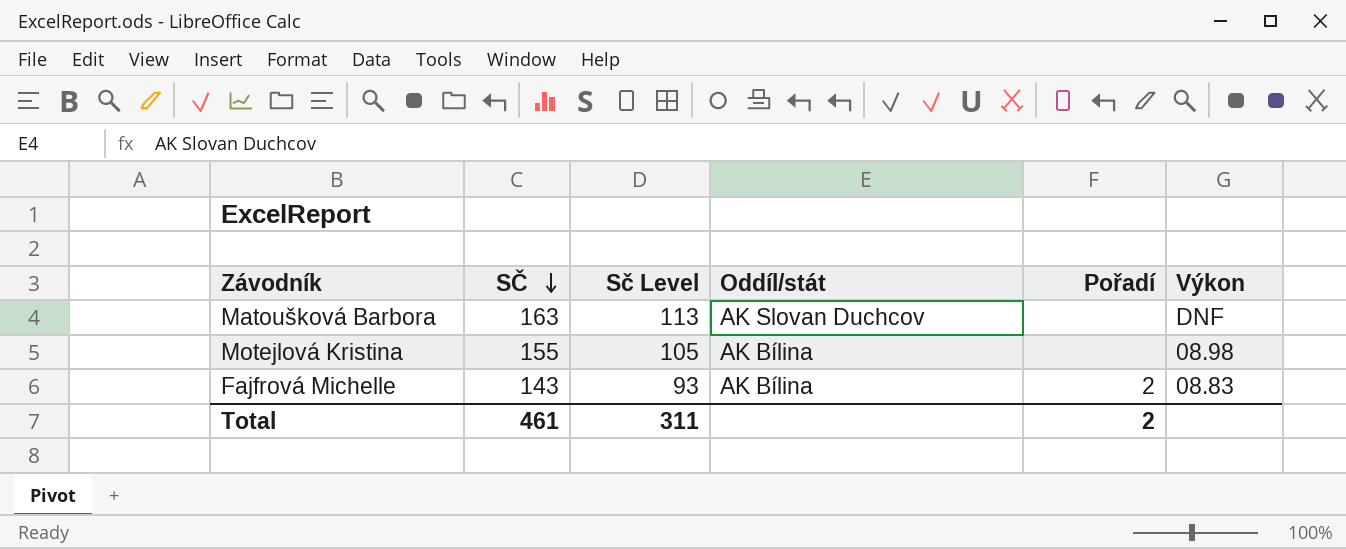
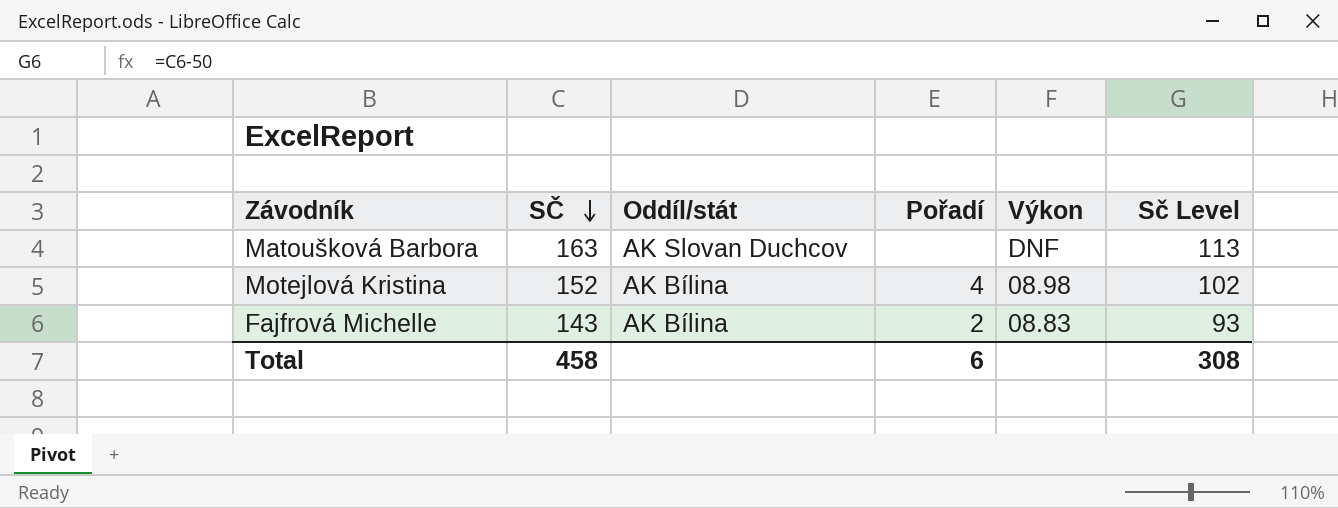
column Sč Level | position: 3 -> 6
Motejlová Kristina | SČ: 155 -> 152
Motejlová Kristina | Pořadí: none -> 4
Motejlová Kristina | Sč Level: 105 -> 102
Total | SČ: 461 -> 458
Total | Pořadí: 2 -> 6
Total | Sč Level: 311 -> 308

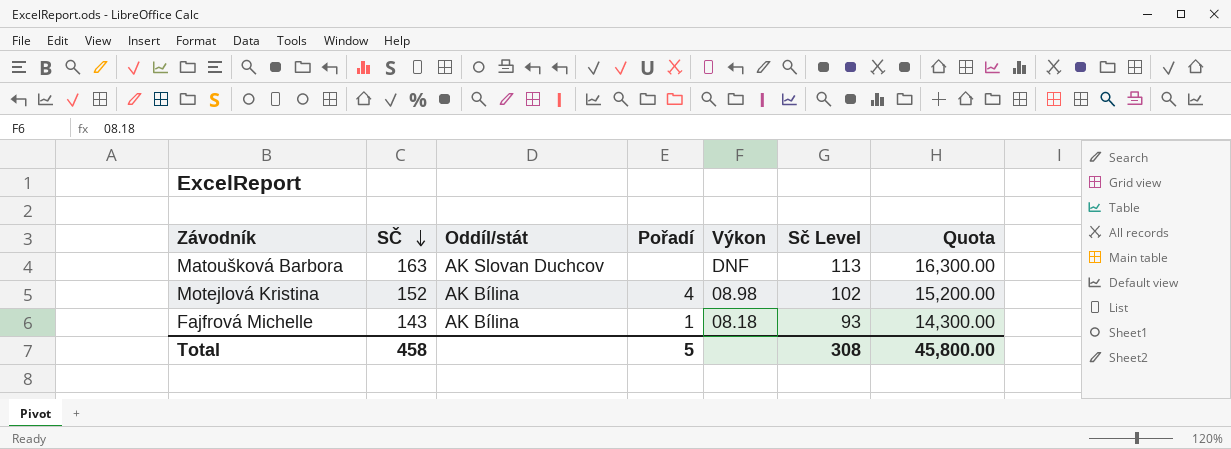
column Quota | formula: none -> [SČ] * 100
Fajfrová Michelle | Pořadí: 2 -> 1
Fajfrová Michelle | Výkon: 08.83 -> 08.18
Total | Pořadí: 6 -> 5

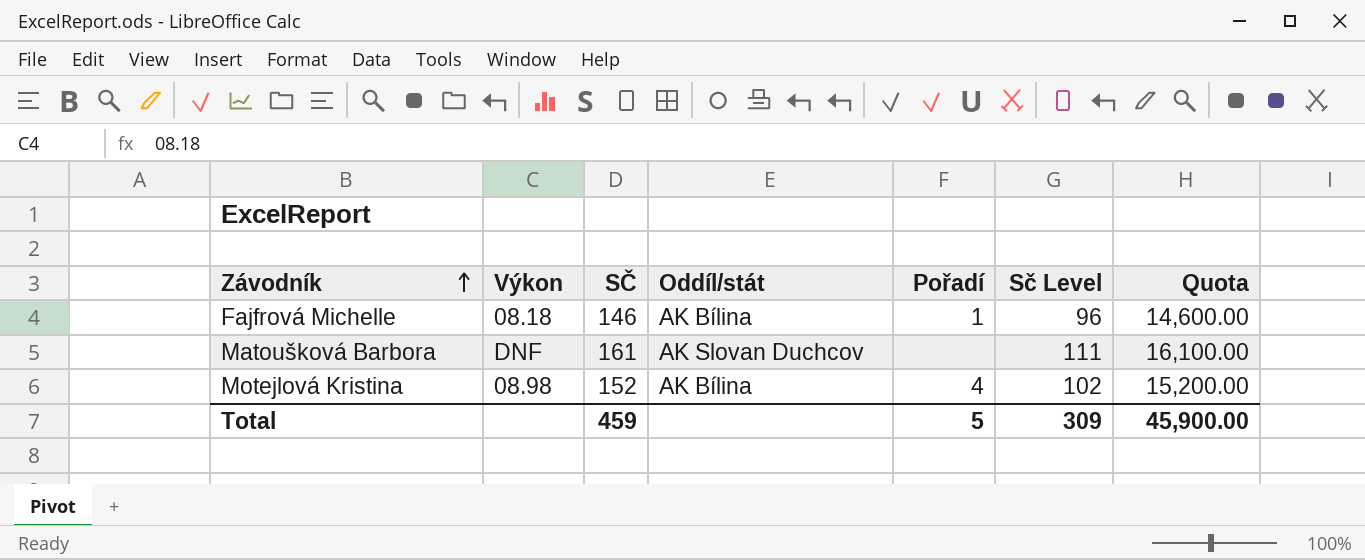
row order: SČ descending -> Závodník ascending
column Výkon | position: 5 -> 2
Fajfrová Michelle | SČ: 143 -> 146
Fajfrová Michelle | Sč Level: 93 -> 96
Fajfrová Michelle | Quota: 14,300.00 -> 14,600.00
Matoušková Barbora | SČ: 163 -> 161
Matoušková Barbora | Sč Level: 113 -> 111
Matoušková Barbora | Quota: 16,300.00 -> 16,100.00
Total | SČ: 458 -> 459
Total | Sč Level: 308 -> 309
Total | Quota: 45,800.00 -> 45,900.00

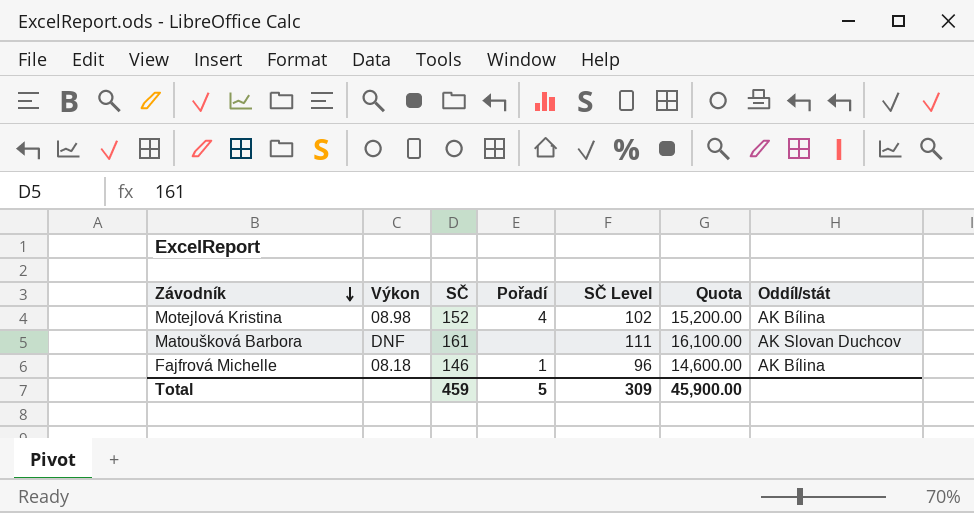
row order: Závodník ascending -> Závodník descending
column name: Sč Level -> SČ Level
column Oddíl/stát | position: 4 -> 7

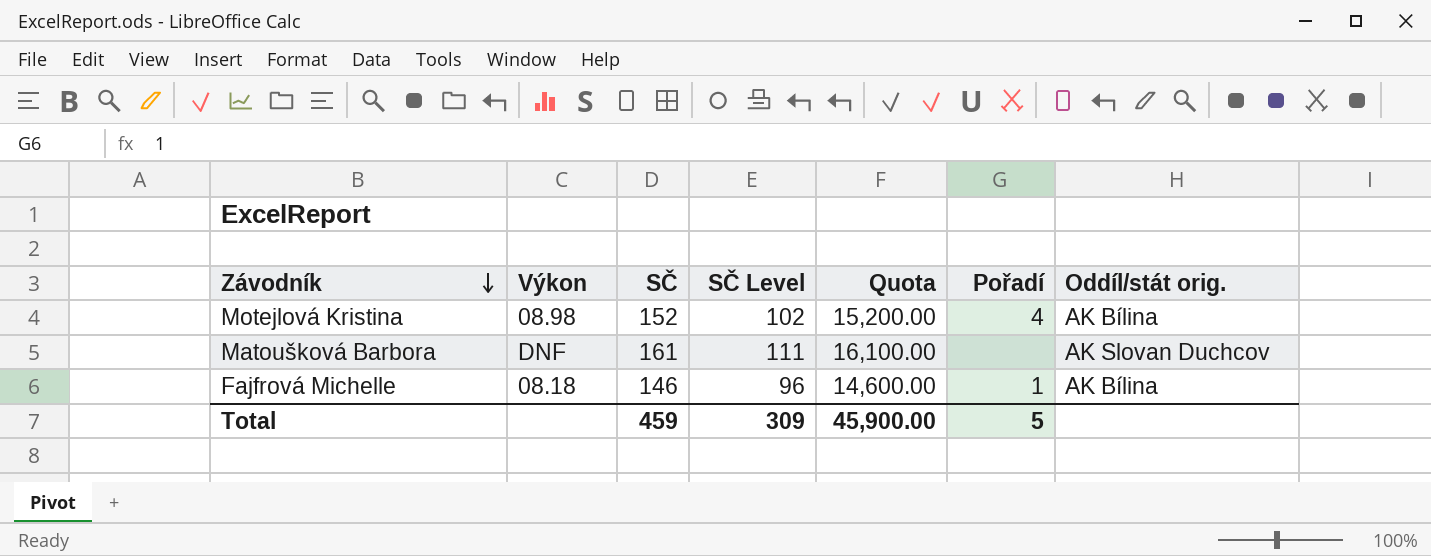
column Pořadí | position: 4 -> 6
column name: Oddíl/stát -> Oddíl/stát orig.

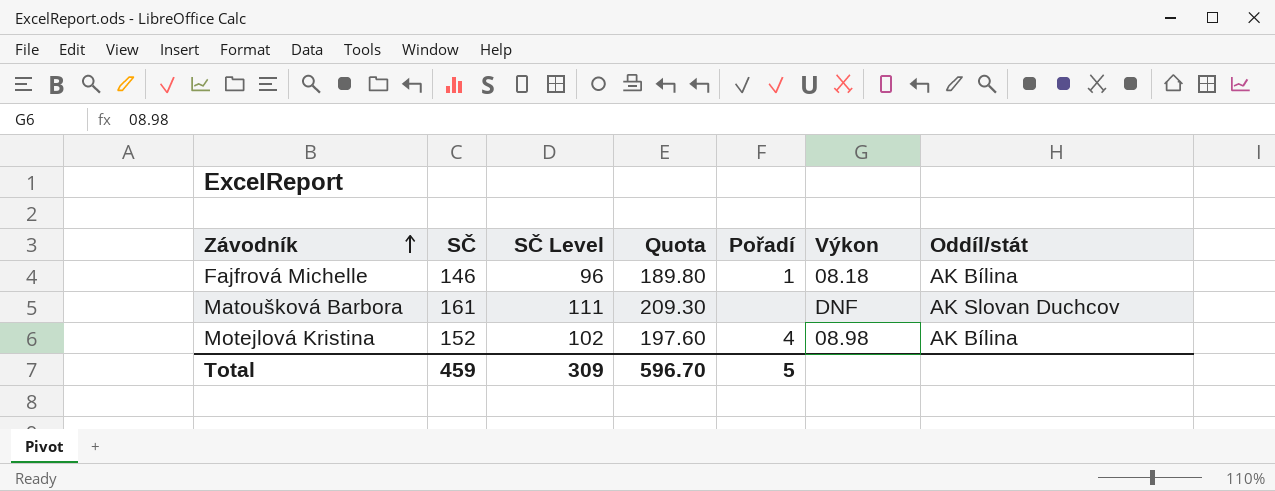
row order: Závodník descending -> Závodník ascending
column Quota | formula: [SČ] * 100 -> [SČ] * 1.3
column Výkon | position: 2 -> 6
column name: Oddíl/stát orig. -> Oddíl/stát
Total | Quota: 45,900.00 -> 596.70

